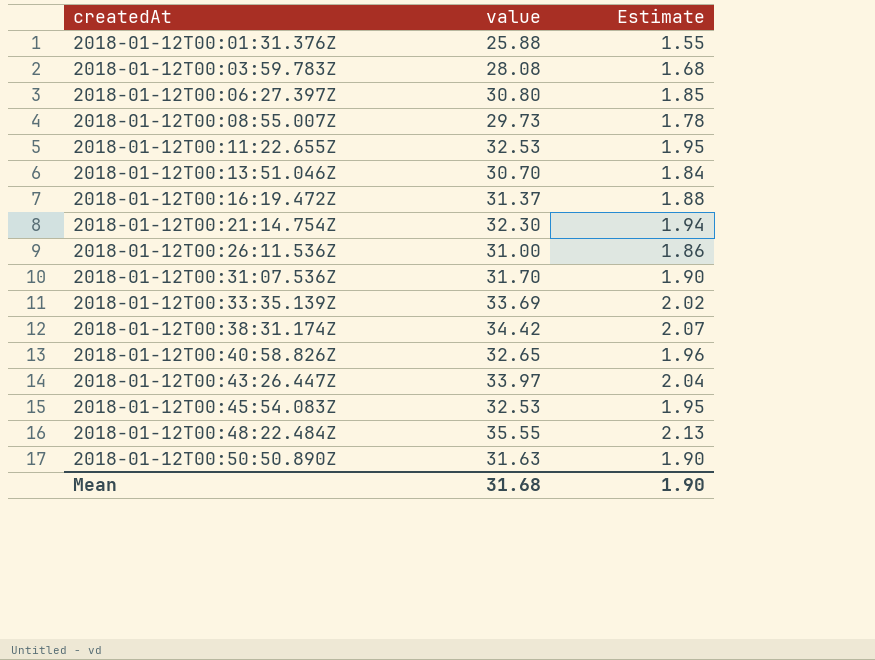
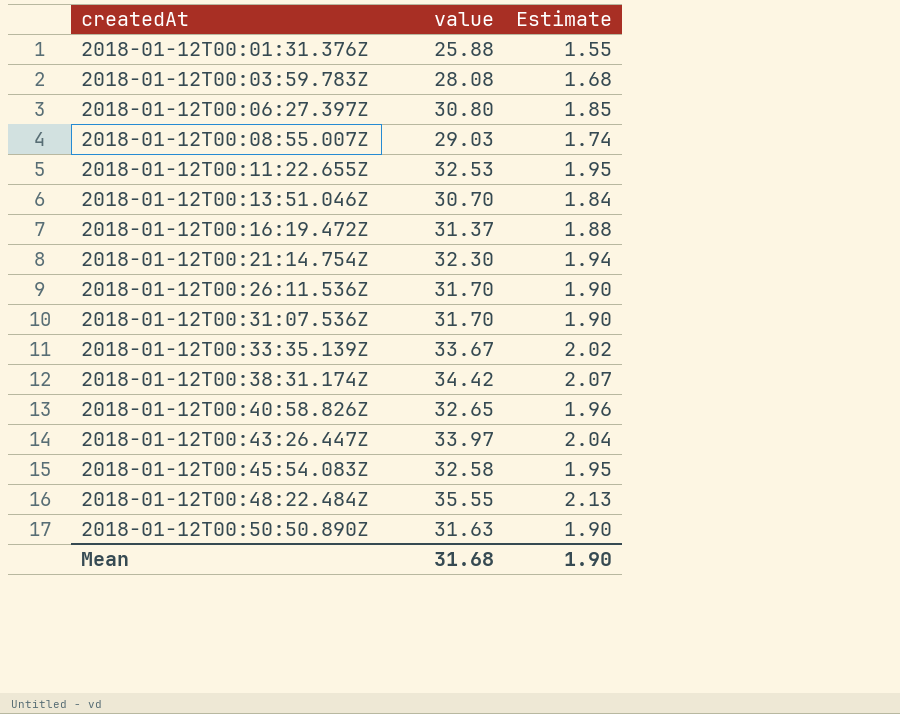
2018-01-12T00:08:55.007Z | value: 29.73 -> 29.03
2018-01-12T00:08:55.007Z | Estimate: 1.78 -> 1.74
2018-01-12T00:26:11.536Z | value: 31.00 -> 31.70
2018-01-12T00:26:11.536Z | Estimate: 1.86 -> 1.90
2018-01-12T00:33:35.139Z | value: 33.69 -> 33.67
2018-01-12T00:45:54.083Z | value: 32.53 -> 32.58

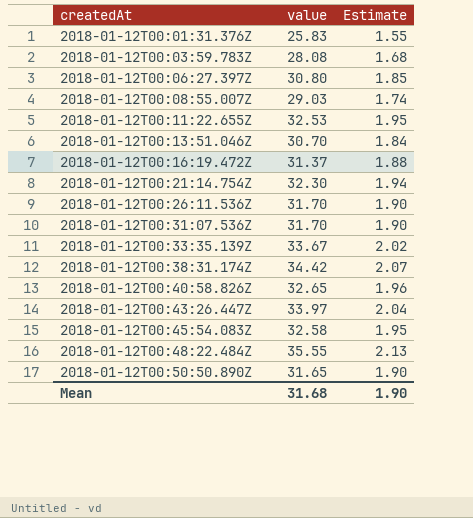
2018-01-12T00:01:31.376Z | value: 25.88 -> 25.83
2018-01-12T00:50:50.890Z | value: 31.63 -> 31.65

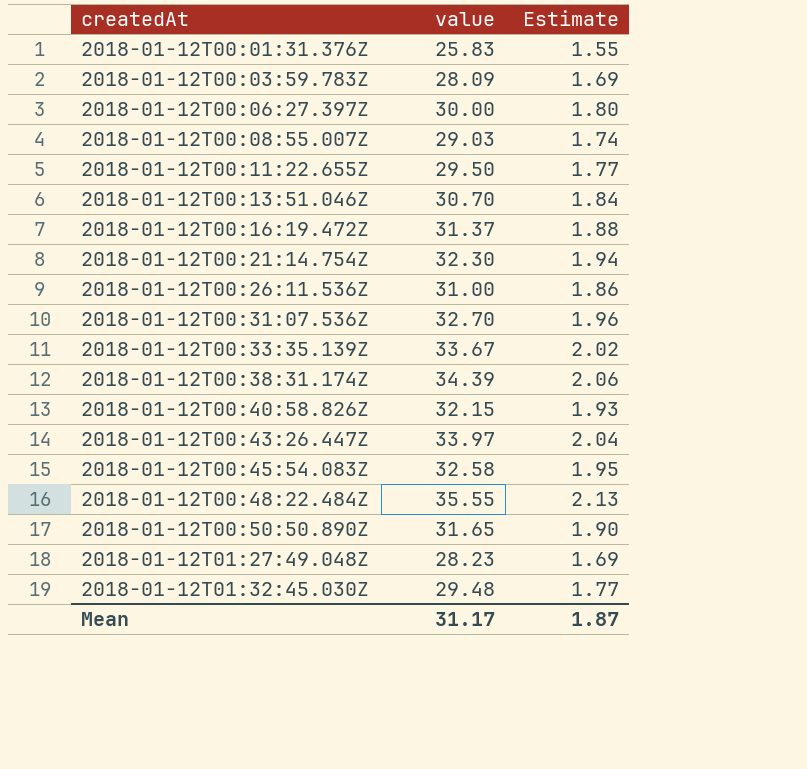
2018-01-12T00:03:59.783Z | value: 28.08 -> 28.09
2018-01-12T00:03:59.783Z | Estimate: 1.68 -> 1.69
2018-01-12T00:06:27.397Z | value: 30.80 -> 30.00
2018-01-12T00:06:27.397Z | Estimate: 1.85 -> 1.80
2018-01-12T00:11:22.655Z | value: 32.53 -> 29.50
2018-01-12T00:11:22.655Z | Estimate: 1.95 -> 1.77
2018-01-12T00:26:11.536Z | value: 31.70 -> 31.00
2018-01-12T00:26:11.536Z | Estimate: 1.90 -> 1.86
2018-01-12T00:31:07.536Z | value: 31.70 -> 32.70
2018-01-12T00:31:07.536Z | Estimate: 1.90 -> 1.96
2018-01-12T00:38:31.174Z | value: 34.42 -> 34.39
2018-01-12T00:38:31.174Z | Estimate: 2.07 -> 2.06
2018-01-12T00:40:58.826Z | value: 32.65 -> 32.15
2018-01-12T00:40:58.826Z | Estimate: 1.96 -> 1.93
row 2018-01-12T01:27:49.048Z: none -> 28.23 | 1.69
row 2018-01-12T01:32:45.030Z: none -> 29.48 | 1.77
Mean | value: 31.68 -> 31.17
Mean | Estimate: 1.90 -> 1.87

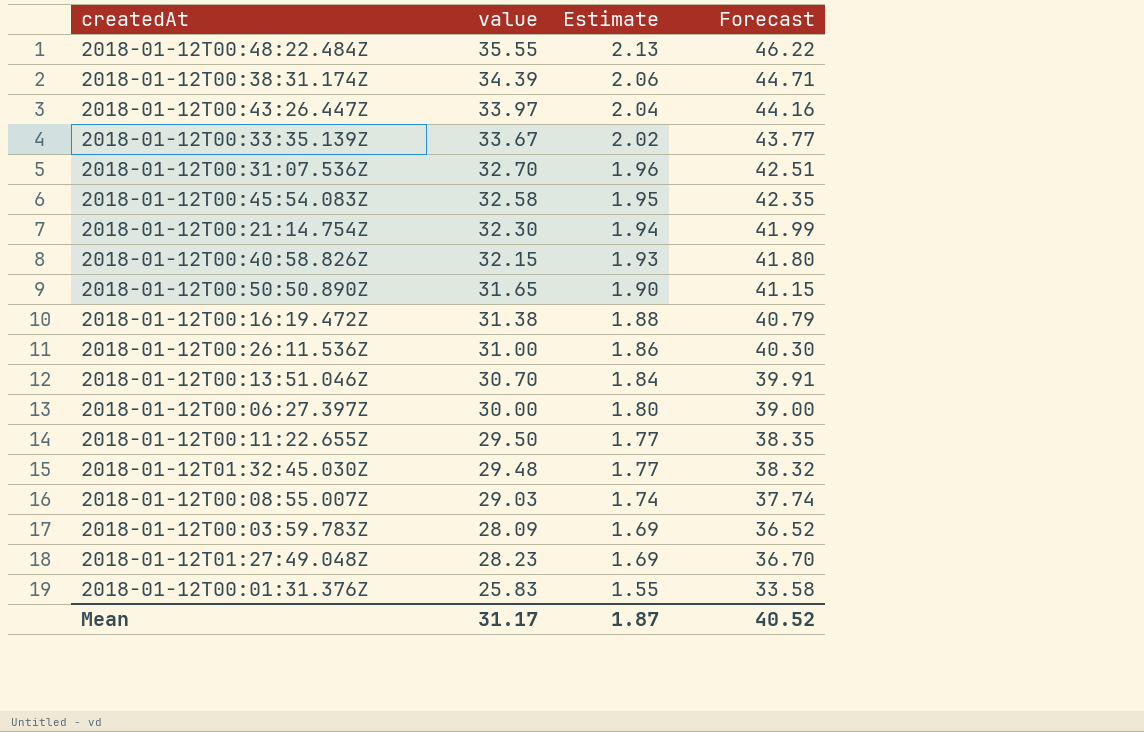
row order: createdAt ascending -> Estimate descending
column Forecast | formula: none -> [value] * 1.3
2018-01-12T00:16:19.472Z | value: 31.37 -> 31.38

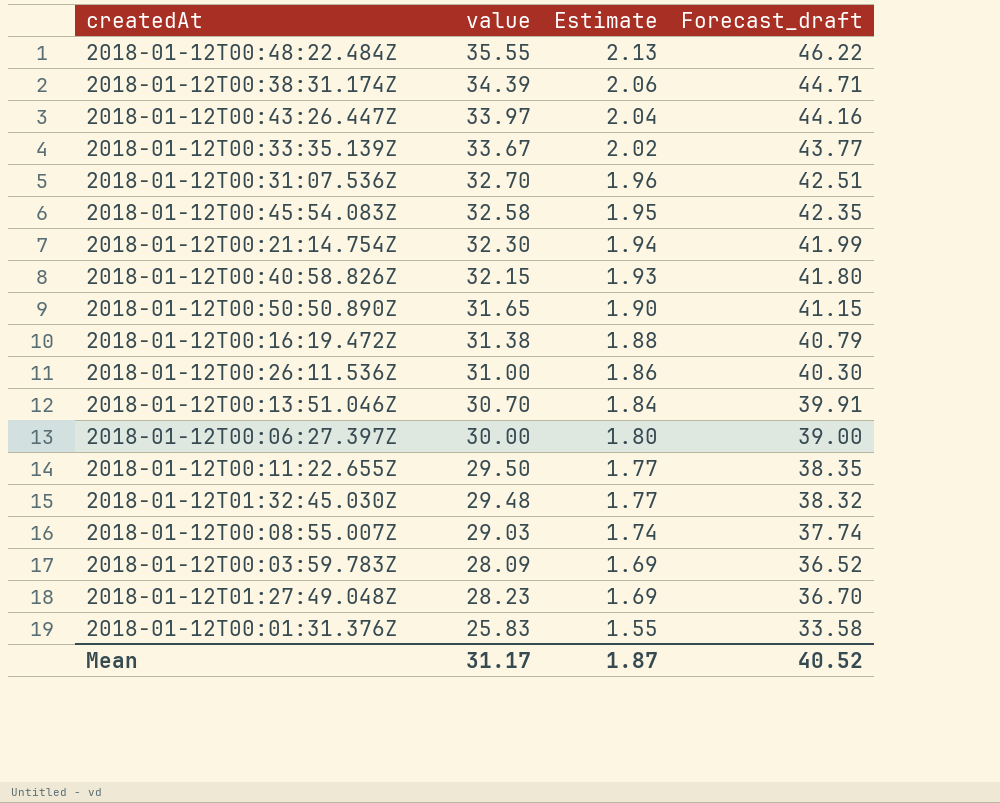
column name: Forecast -> Forecast_draft

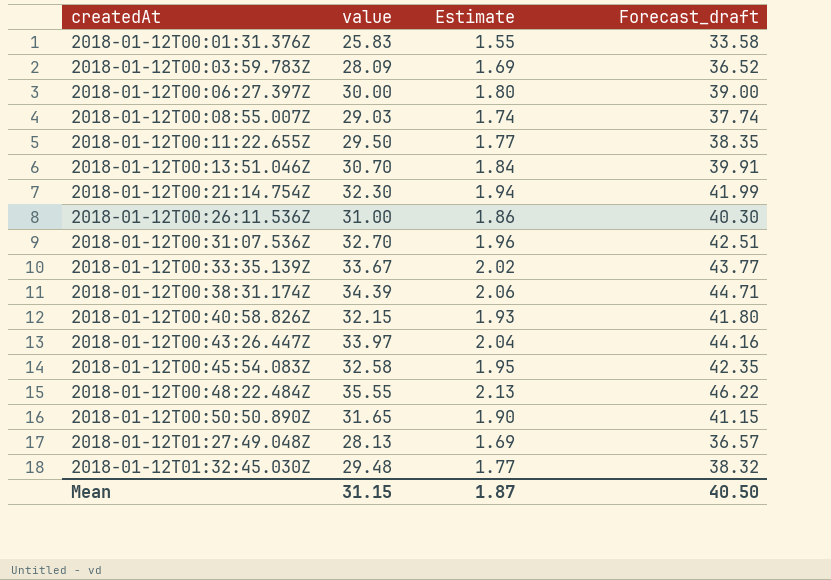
row order: Estimate descending -> createdAt ascending
row 2018-01-12T00:16:19.472Z: 31.38 | 1.88 | 40.79 -> none
2018-01-12T01:27:49.048Z | value: 28.23 -> 28.13
2018-01-12T01:27:49.048Z | Forecast_draft: 36.70 -> 36.57
Mean | value: 31.17 -> 31.15
Mean | Forecast_draft: 40.52 -> 40.50

